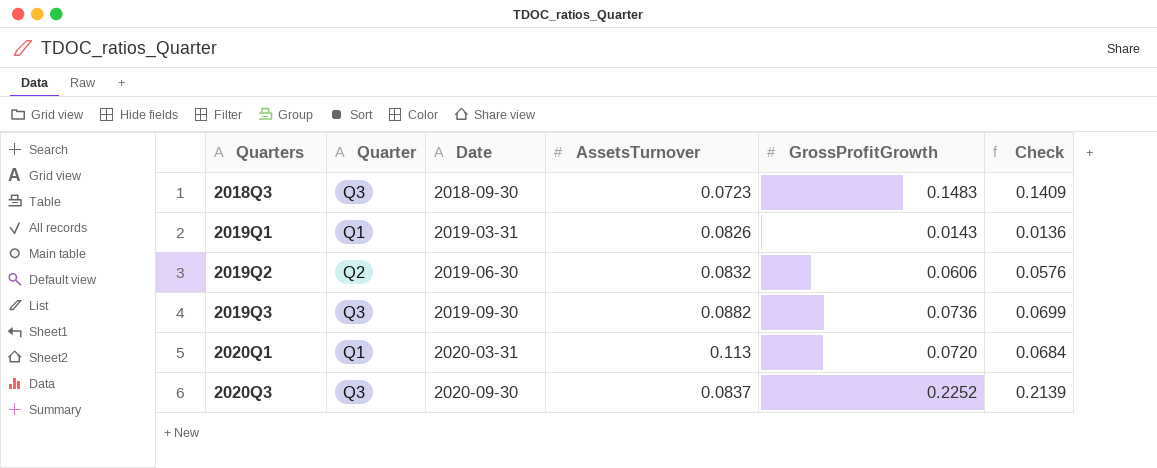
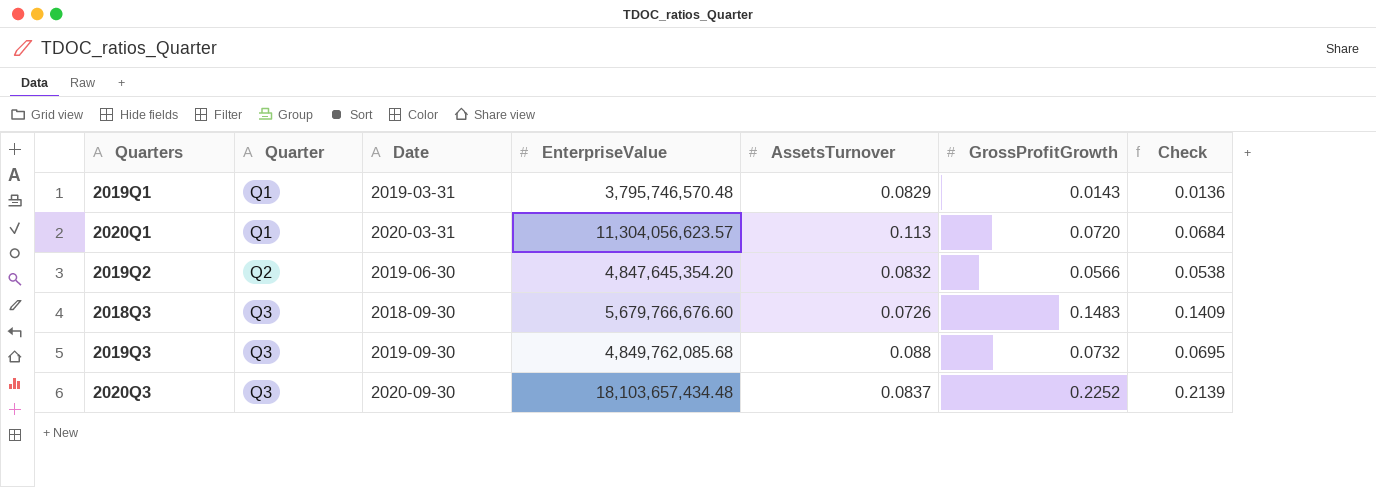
row order: Quarters ascending -> Quarter ascending
column EnterpriseValue | position: none -> 4
2019Q1 | AssetsTurnover: 0.0826 -> 0.0829
2019Q2 | GrossProfitGrowth: 0.0606 -> 0.0566
2019Q2 | Check: 0.0576 -> 0.0538
2018Q3 | AssetsTurnover: 0.0723 -> 0.0726
2019Q3 | AssetsTurnover: 0.0882 -> 0.088
2019Q3 | GrossProfitGrowth: 0.0736 -> 0.0732
2019Q3 | Check: 0.0699 -> 0.0695

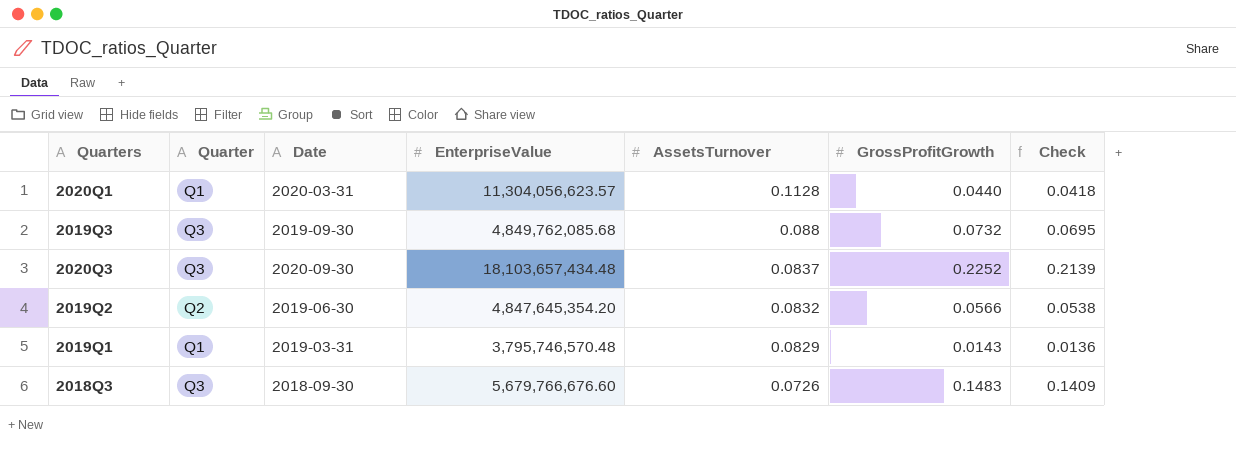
row order: Quarter ascending -> AssetsTurnover descending
2020Q1 | AssetsTurnover: 0.113 -> 0.1128
2020Q1 | GrossProfitGrowth: 0.0720 -> 0.0440
2020Q1 | Check: 0.0684 -> 0.0418

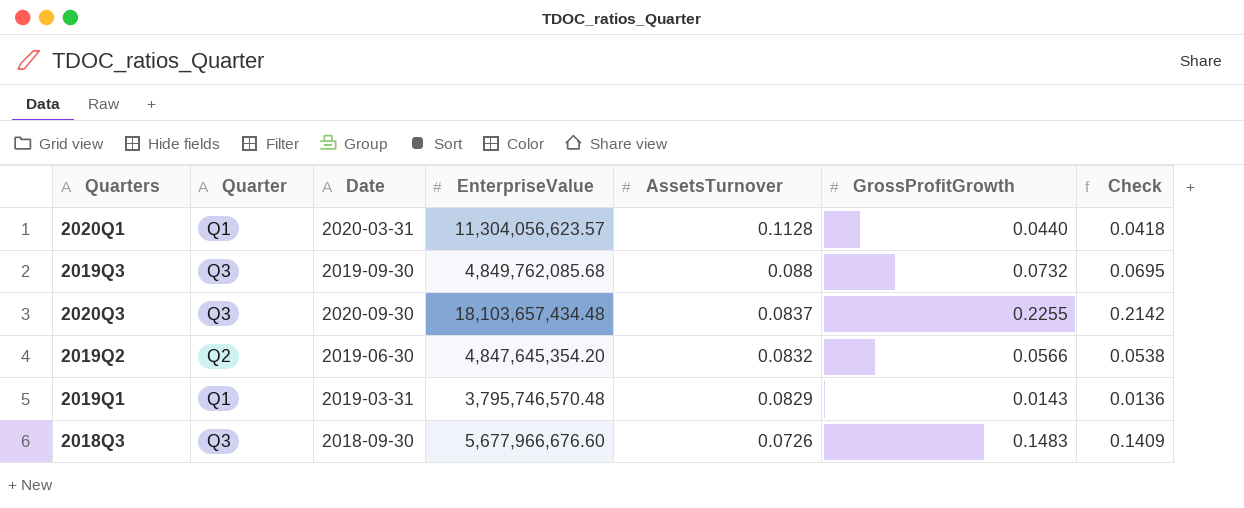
2020Q3 | GrossProfitGrowth: 0.2252 -> 0.2255
2020Q3 | Check: 0.2139 -> 0.2142
2018Q3 | EnterpriseValue: 5,679,766,676.60 -> 5,677,966,676.60

